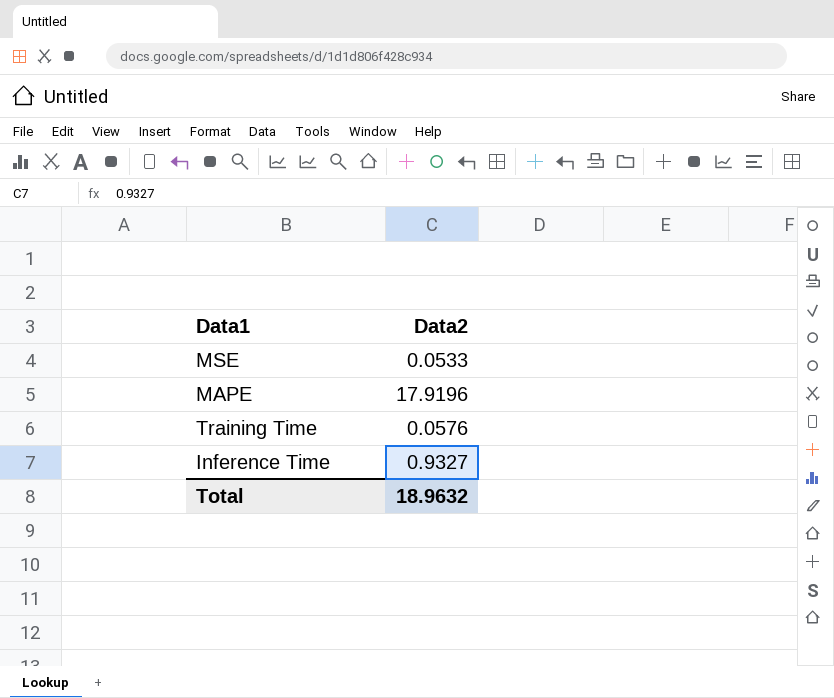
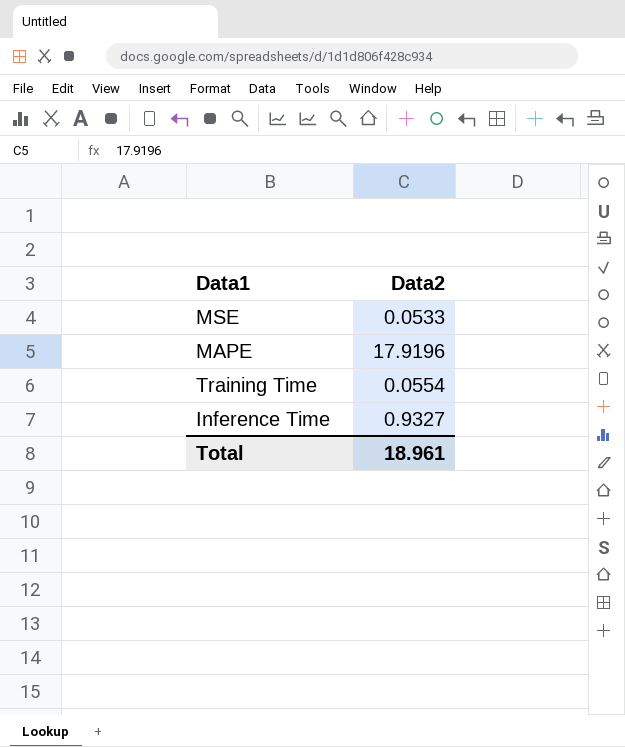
Training Time | Data2: 0.0576 -> 0.0554
Total | Data2: 18.9632 -> 18.961

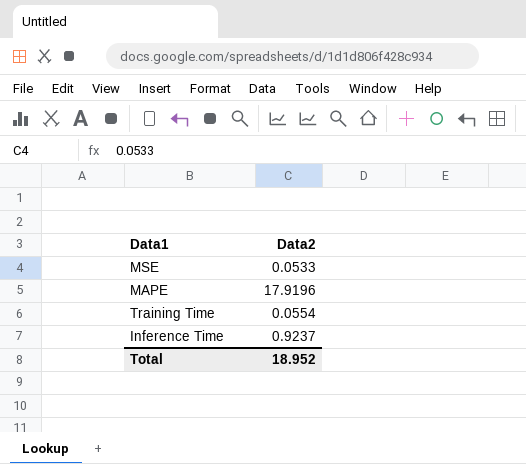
Inference Time | Data2: 0.9327 -> 0.9237
Total | Data2: 18.961 -> 18.952

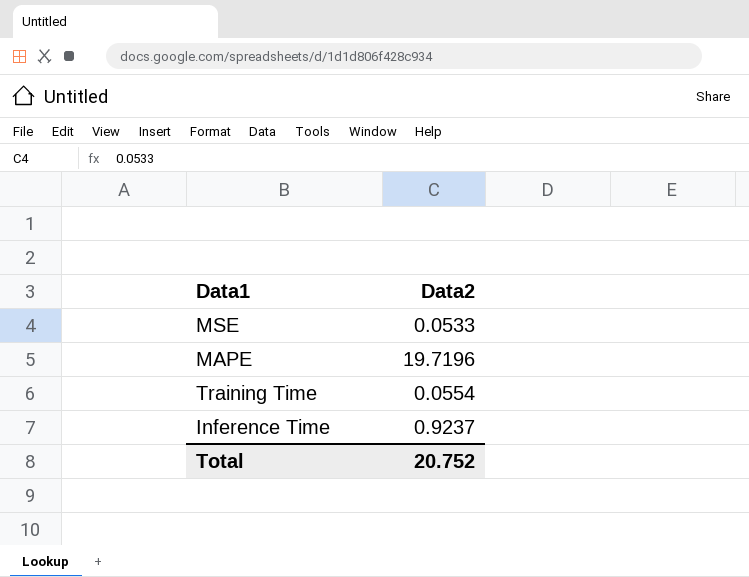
MAPE | Data2: 17.9196 -> 19.7196
Total | Data2: 18.952 -> 20.752

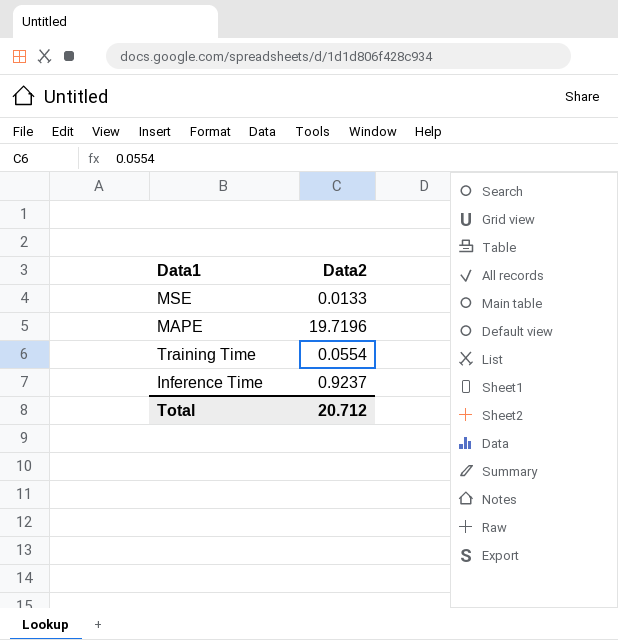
MSE | Data2: 0.0533 -> 0.0133
Total | Data2: 20.752 -> 20.712

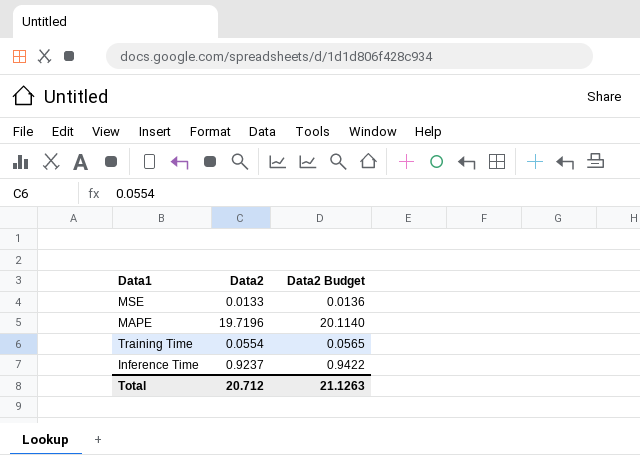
column Data2 Budget | formula: none -> [Data2] * 1.02

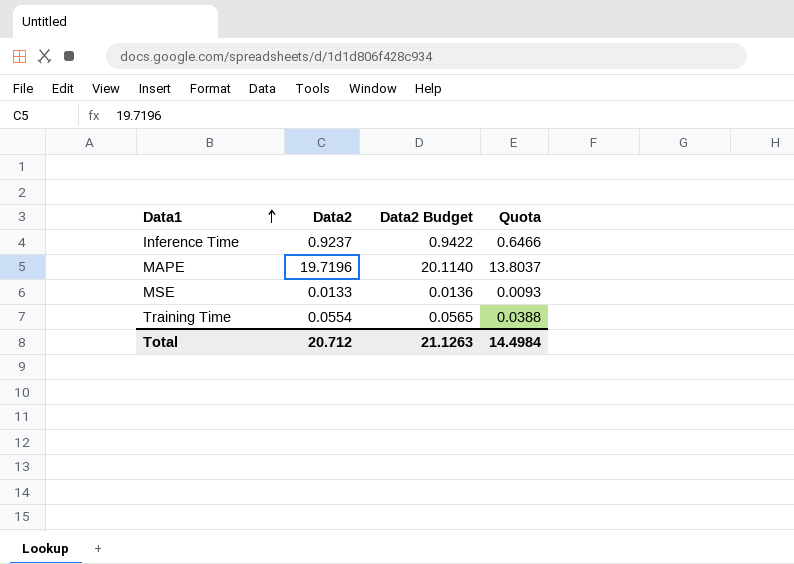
row order: none -> Data1 ascending
column Quota | formula: none -> [Data2] * 0.7

